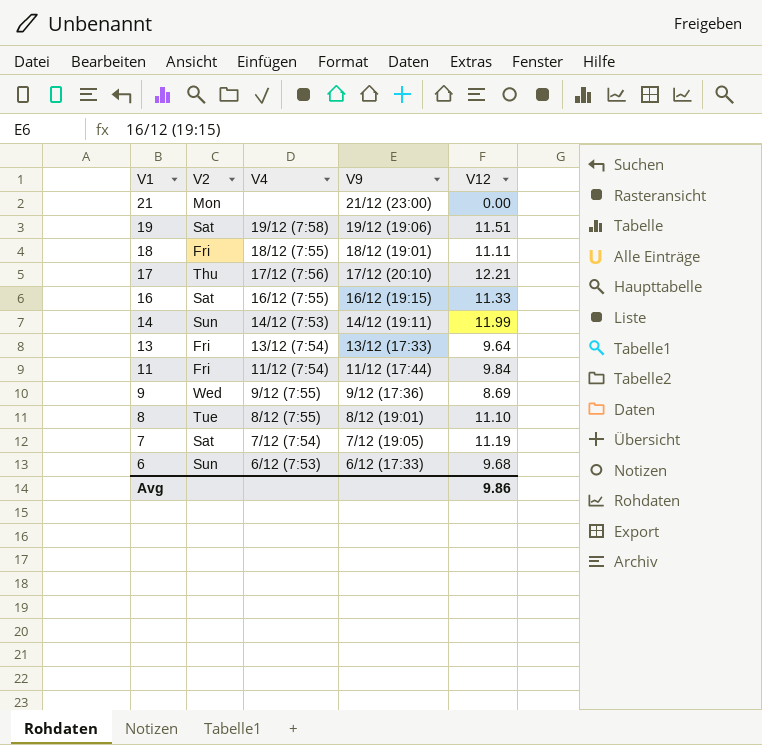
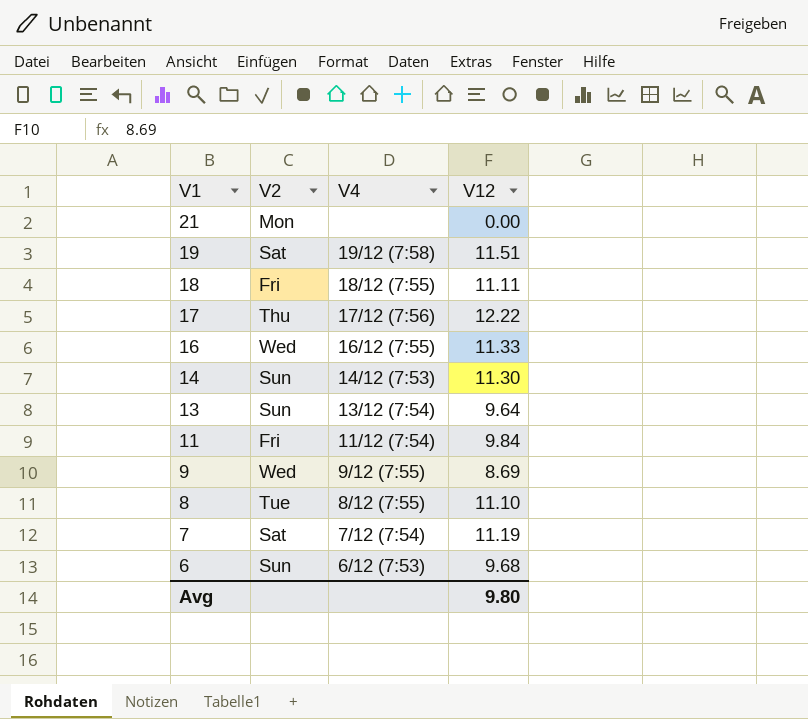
column V9 | position: 4 -> none
17 | V12: 12.21 -> 12.22
16 | V2: Sat -> Wed
14 | V12: 11.99 -> 11.30
13 | V2: Fri -> Sun
Avg | V12: 9.86 -> 9.80

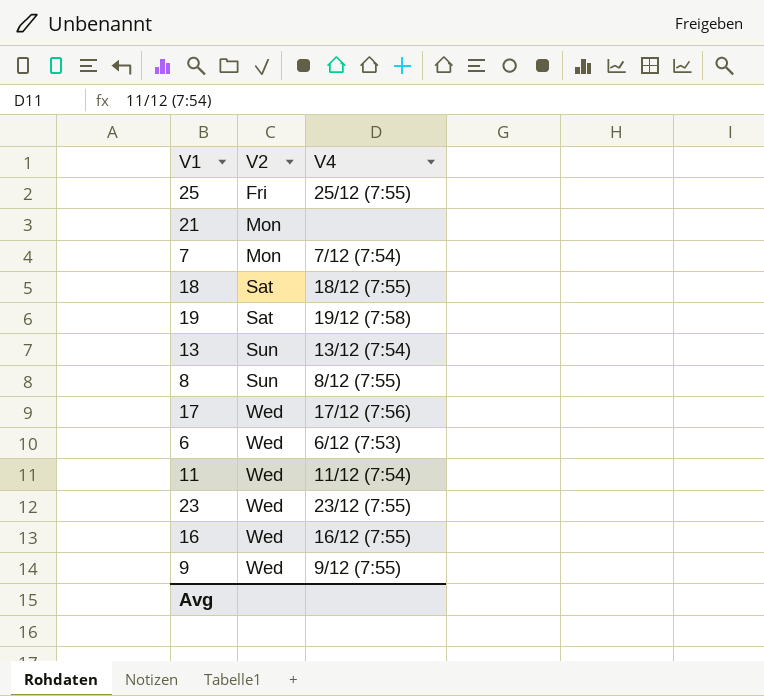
row order: V1 descending -> V2 ascending
column V12 | position: 4 -> none
row 14: Sun | 14/12 (7:53) | 11.30 -> none
row 25: none -> Fri | 25/12 (7:55)
7 | V2: Sat -> Mon
18 | V2: Fri -> Sat
8 | V2: Tue -> Sun
17 | V2: Thu -> Wed
6 | V2: Sun -> Wed
11 | V2: Fri -> Wed
row 23: none -> Wed | 23/12 (7:55)

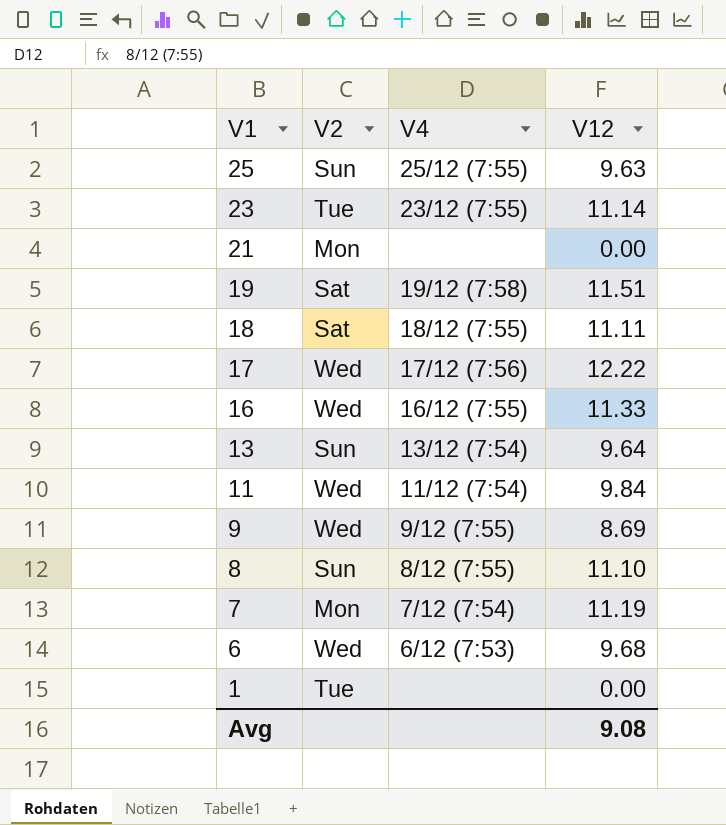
row order: V2 ascending -> V1 descending
column V12 | position: none -> 4
25 | V2: Fri -> Sun
23 | V2: Wed -> Tue
row 1: none -> Tue | none | 0.00

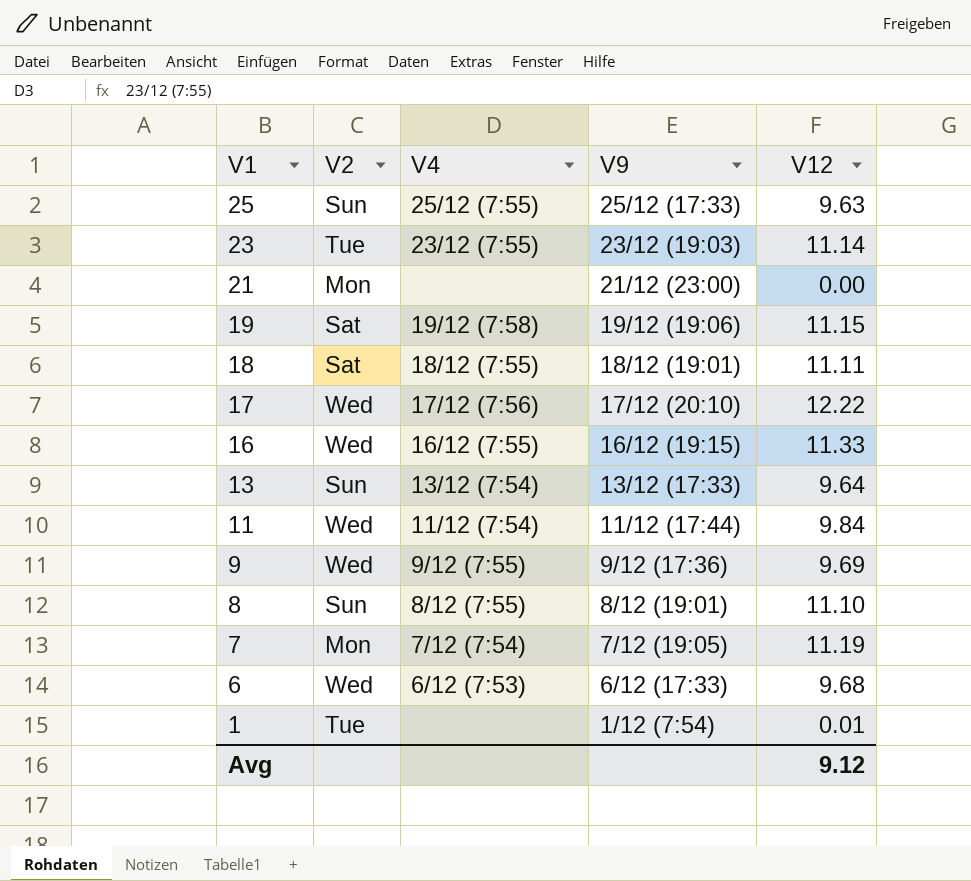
column V9 | position: none -> 4
19 | V12: 11.51 -> 11.15
9 | V12: 8.69 -> 9.69
1 | V12: 0.00 -> 0.01
Avg | V12: 9.08 -> 9.12

